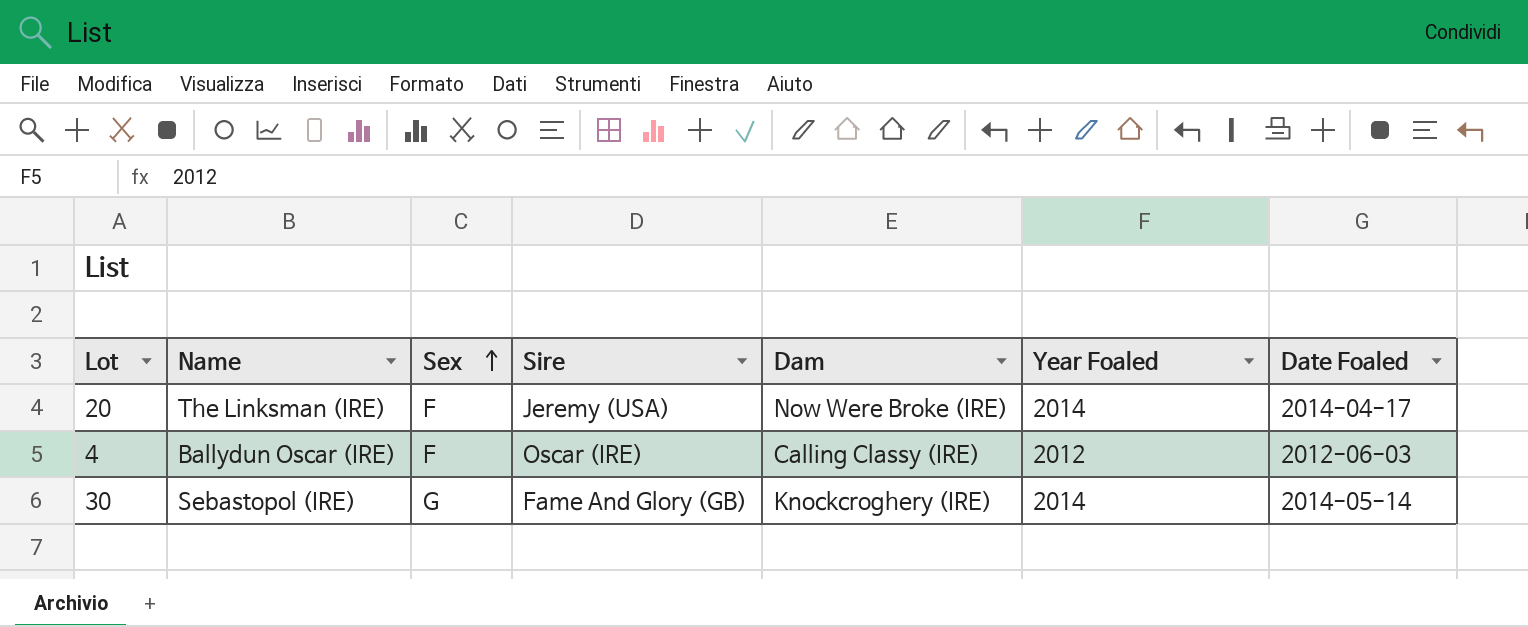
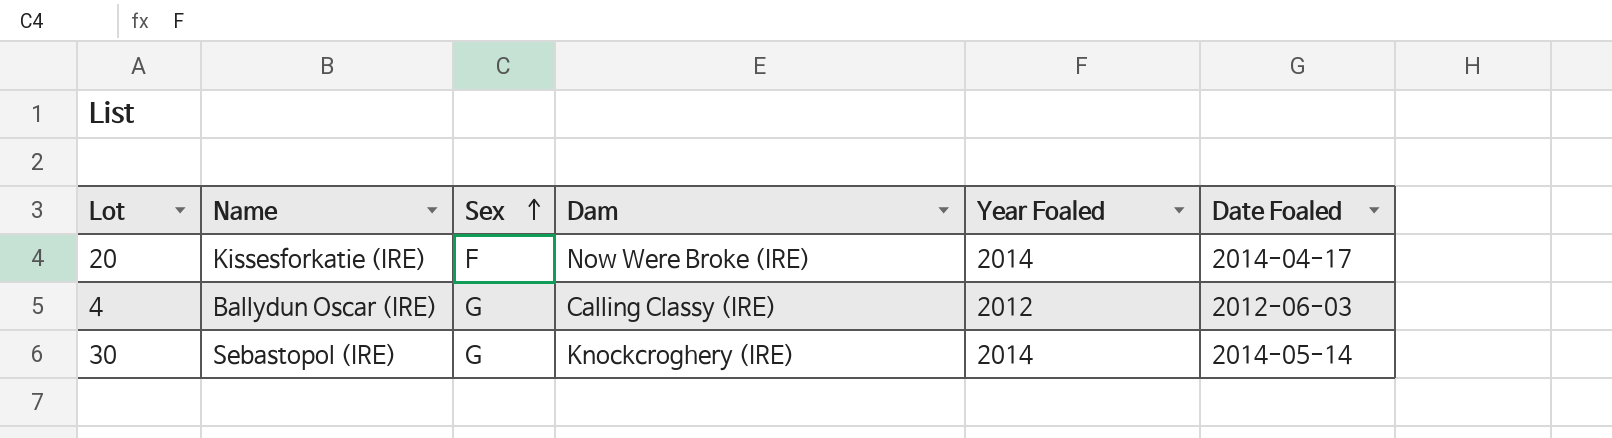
column Sire | position: 4 -> none
20 | Name: The Linksman (IRE) -> Kissesforkatie (IRE)
4 | Sex: F -> G

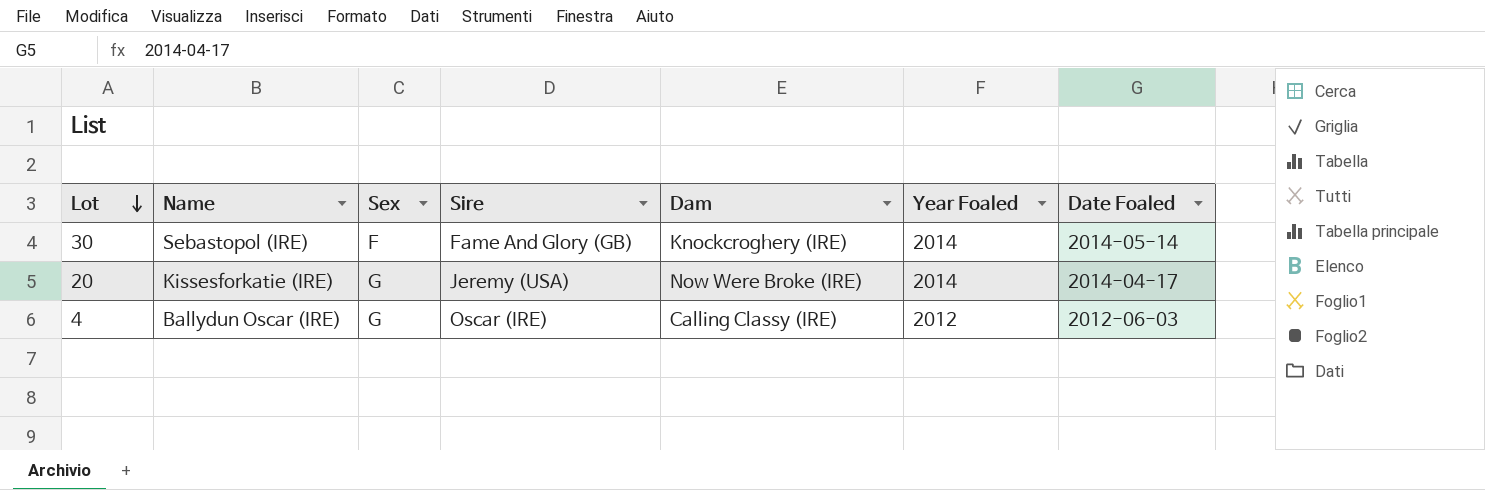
row order: Sex ascending -> Lot descending
column Sire | position: none -> 4
30 | Sex: G -> F
20 | Sex: F -> G

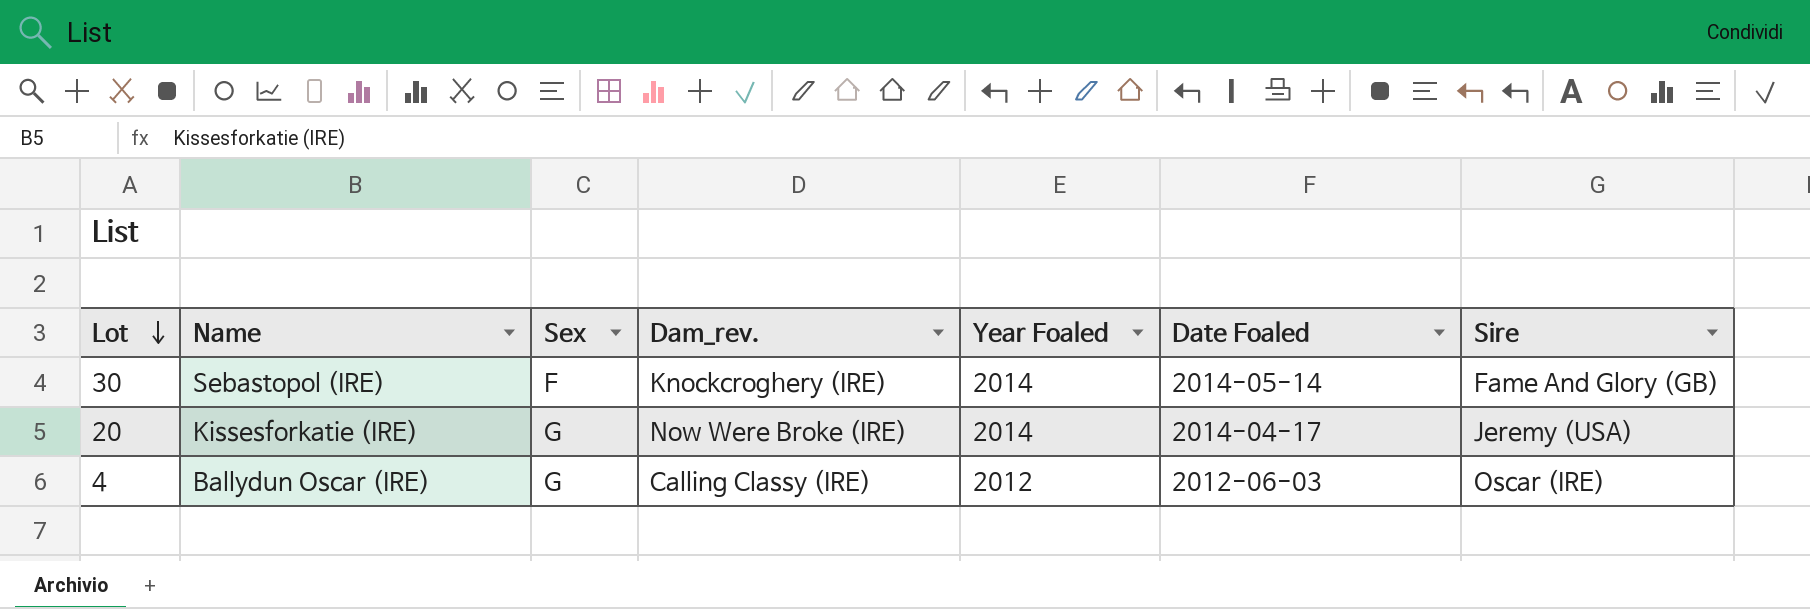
column name: Dam -> Dam_rev.
column Sire | position: 4 -> 7

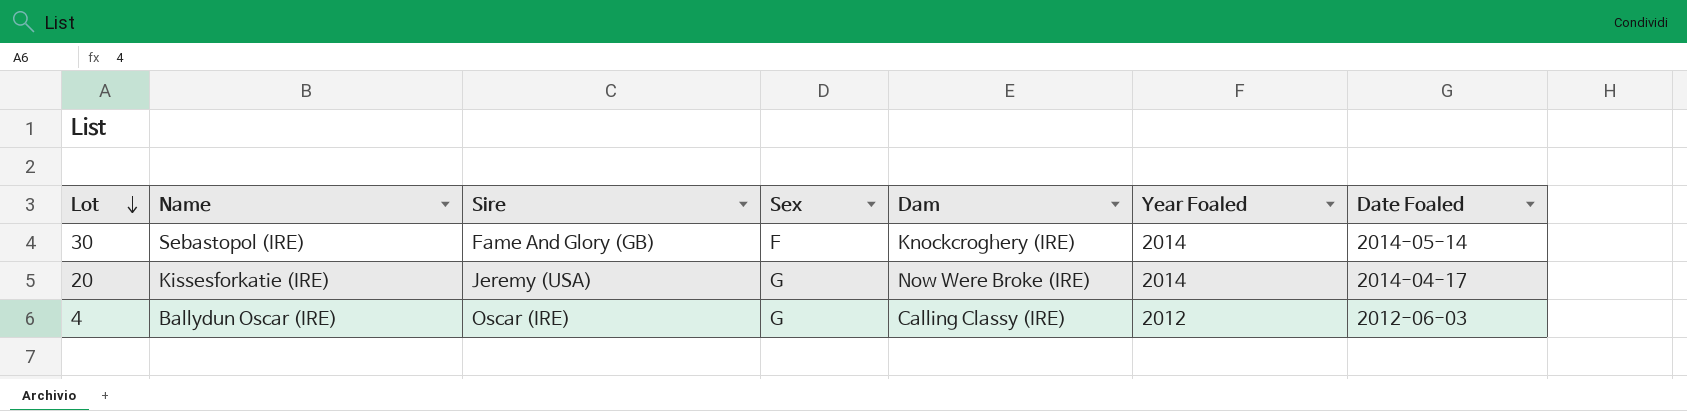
column Sire | position: 7 -> 3
column name: Dam_rev. -> Dam

